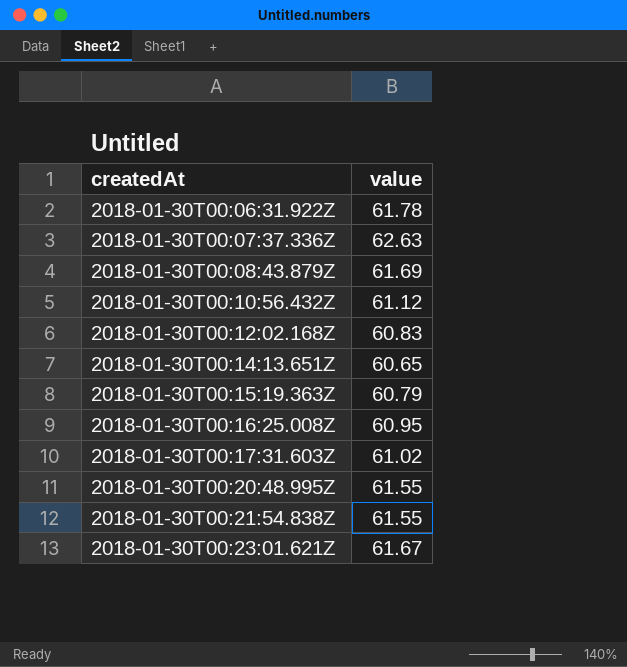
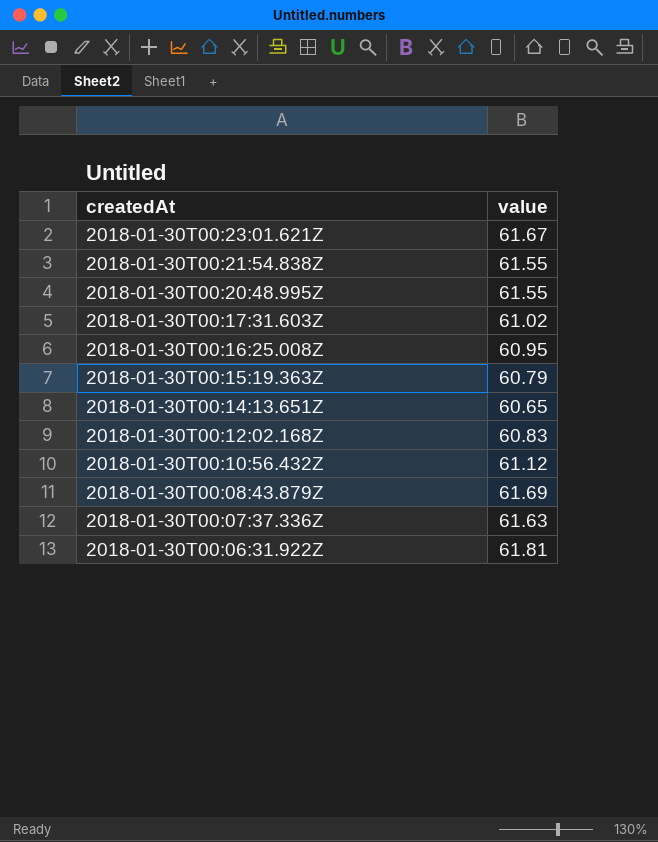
row order: createdAt ascending -> createdAt descending
2018-01-30T00:07:37.336Z | value: 62.63 -> 61.63
2018-01-30T00:06:31.922Z | value: 61.78 -> 61.81

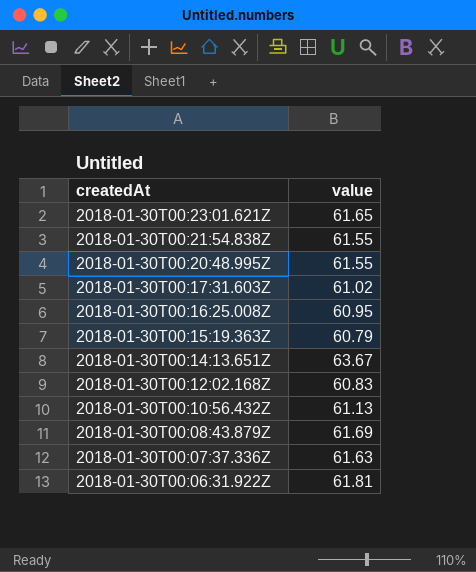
2018-01-30T00:23:01.621Z | value: 61.67 -> 61.65
2018-01-30T00:14:13.651Z | value: 60.65 -> 63.67
2018-01-30T00:10:56.432Z | value: 61.12 -> 61.13

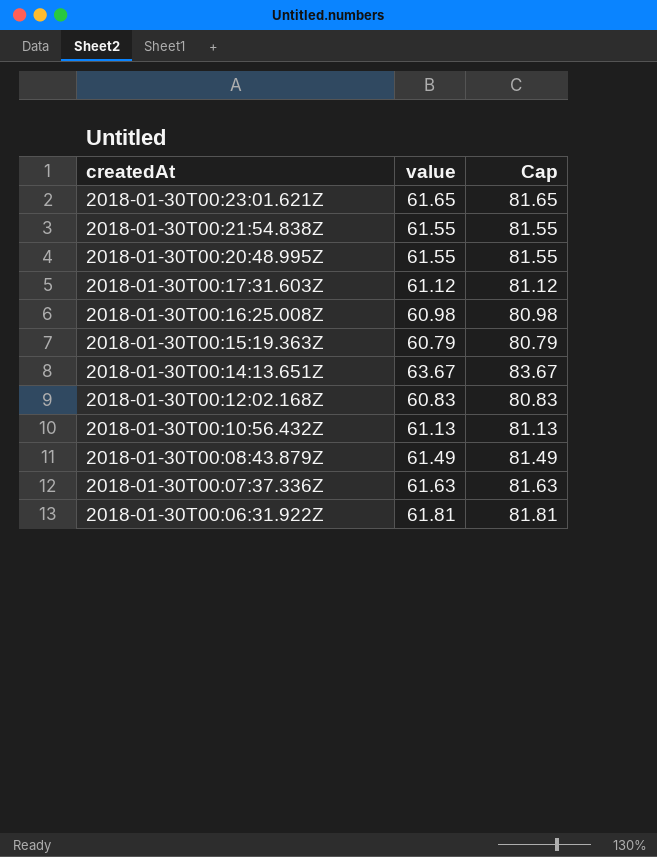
column Cap | formula: none -> [value] + 20
2018-01-30T00:17:31.603Z | value: 61.02 -> 61.12
2018-01-30T00:16:25.008Z | value: 60.95 -> 60.98
2018-01-30T00:08:43.879Z | value: 61.69 -> 61.49

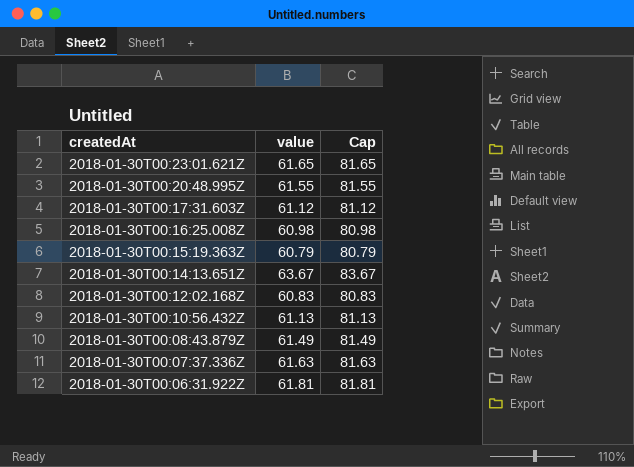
row 2018-01-30T00:21:54.838Z: 61.55 | 81.55 -> none

